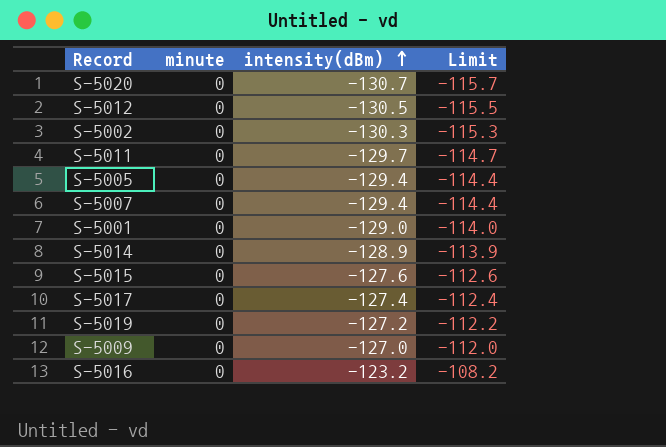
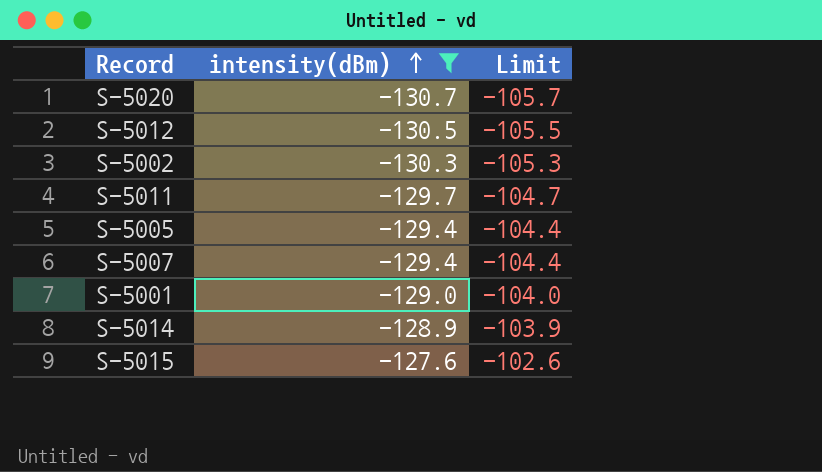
filter: none -> intensity(dBm) <= -127.6
column minute | position: 2 -> none
column Limit | formula: [intensity(dBm)] + 15 -> [intensity(dBm)] + 25

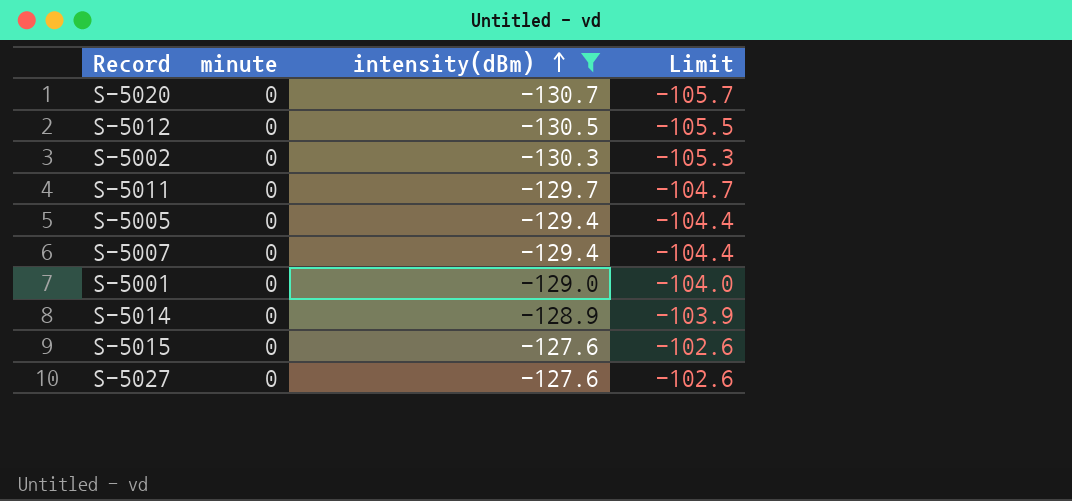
column minute | position: none -> 2
row S-5027: none -> 0 | -127.6 | -102.6

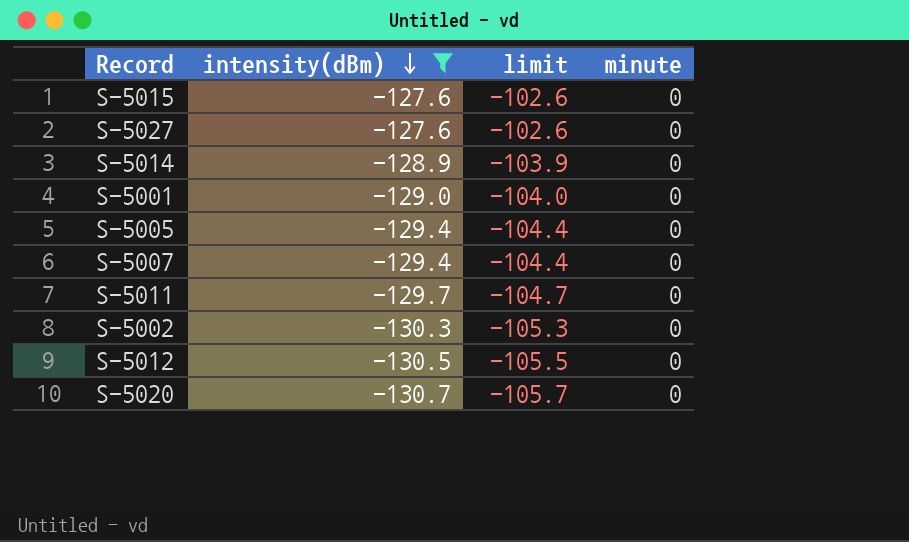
row order: intensity(dBm) ascending -> intensity(dBm) descending
column name: Limit -> limit
column minute | position: 2 -> 4

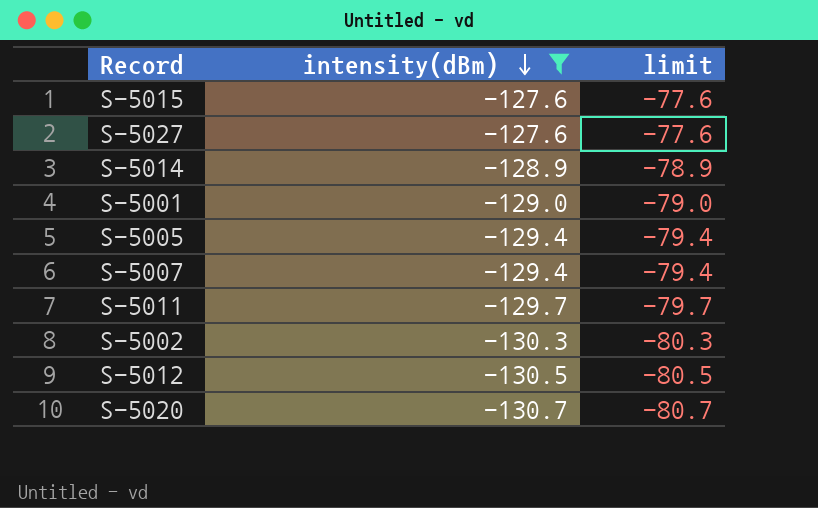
column minute | position: 4 -> none
column limit | formula: [intensity(dBm)] + 25 -> [intensity(dBm)] + 50

